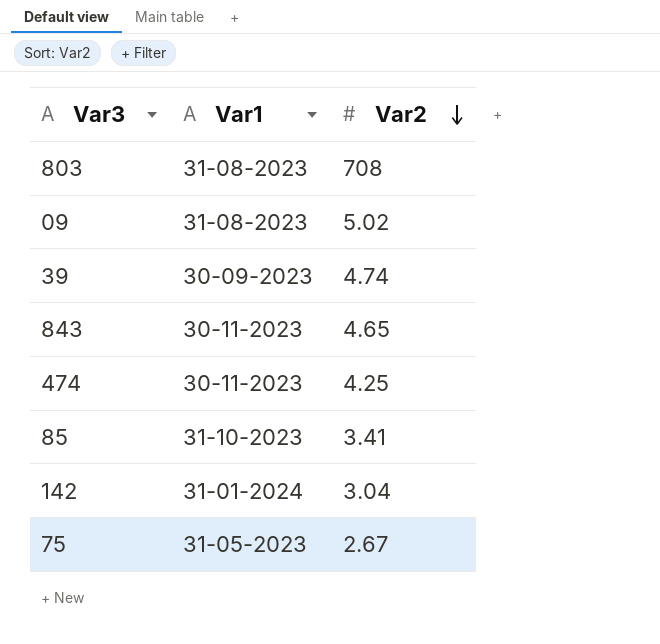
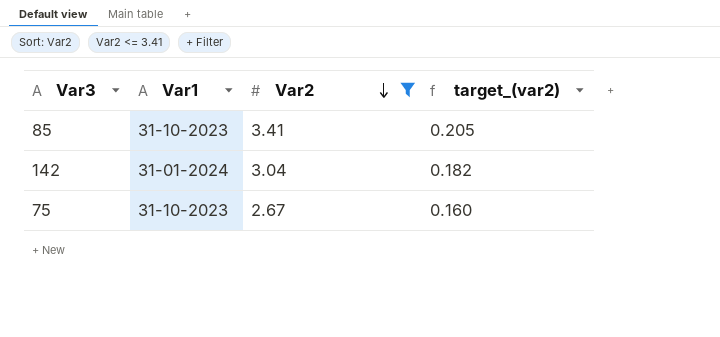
filter: none -> Var2 <= 3.41
column target_(var2) | formula: none -> [Var2] * 0.06
75 | Var1: 31-05-2023 -> 31-10-2023

